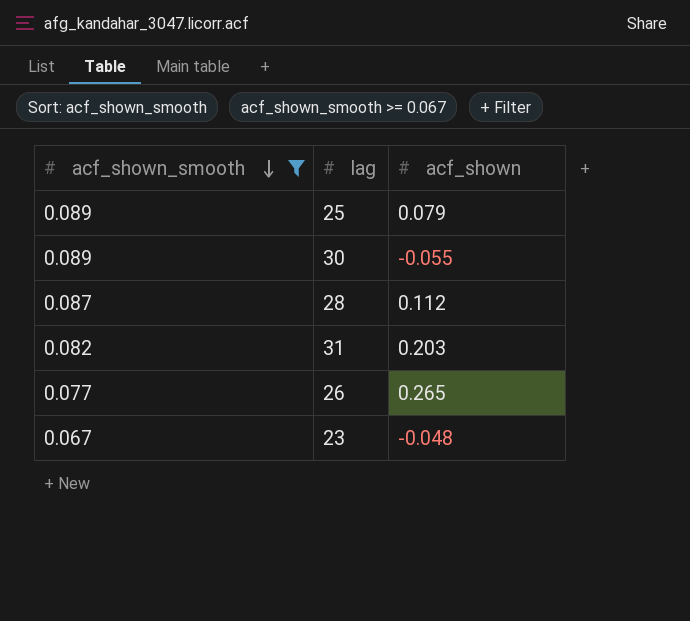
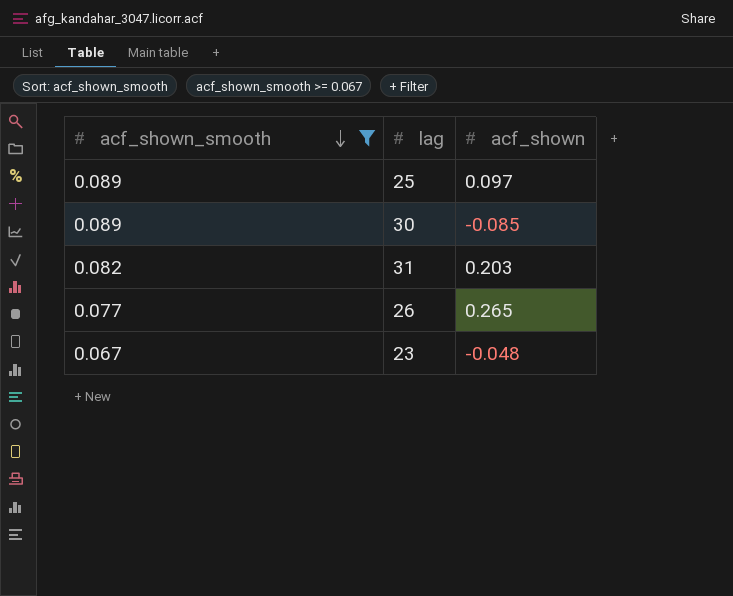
row 28: 0.087 | 0.112 -> none
25 | acf_shown: 0.079 -> 0.097
30 | acf_shown: -0.055 -> -0.085

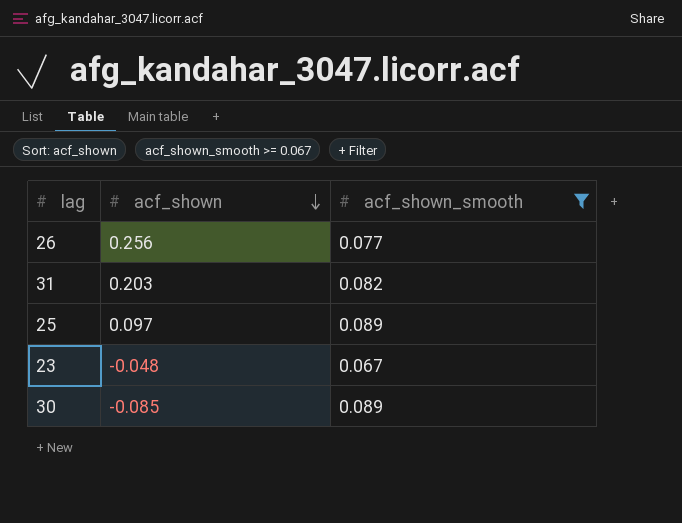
row order: acf_shown_smooth descending -> acf_shown descending
column acf_shown_smooth | position: 1 -> 3
26 | acf_shown: 0.265 -> 0.256

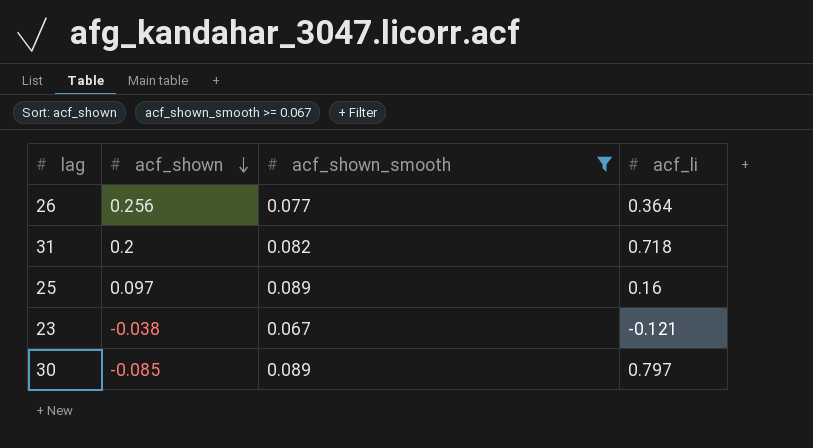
column acf_li | position: none -> 4
31 | acf_shown: 0.203 -> 0.2
23 | acf_shown: -0.048 -> -0.038

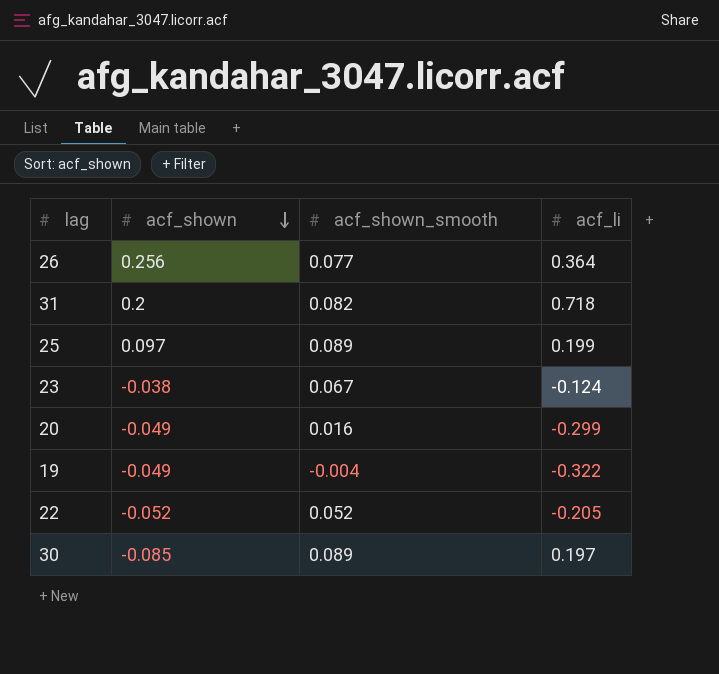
filter: acf_shown_smooth >= 0.067 -> none
25 | acf_li: 0.16 -> 0.199
23 | acf_li: -0.121 -> -0.124
30 | acf_li: 0.797 -> 0.197

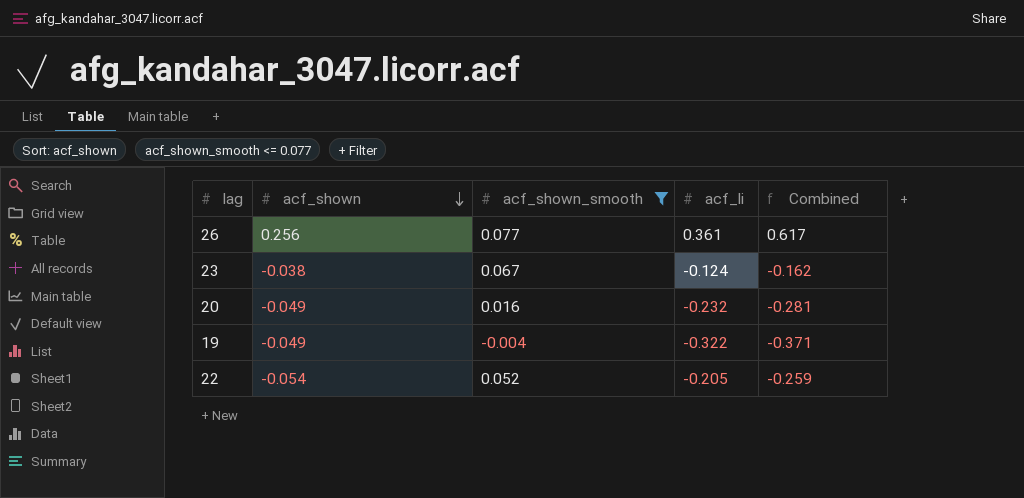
filter: none -> acf_shown_smooth <= 0.077
column Combined | formula: none -> [acf_shown] + [acf_li]
26 | acf_li: 0.364 -> 0.361
20 | acf_li: -0.299 -> -0.232
22 | acf_shown: -0.052 -> -0.054

